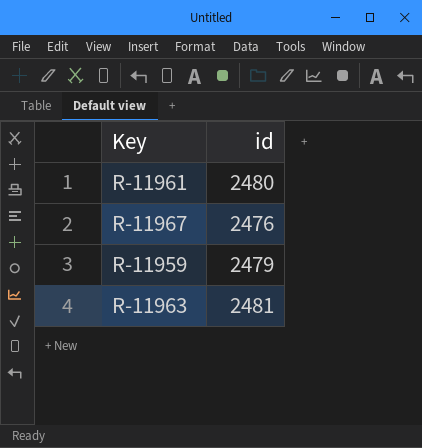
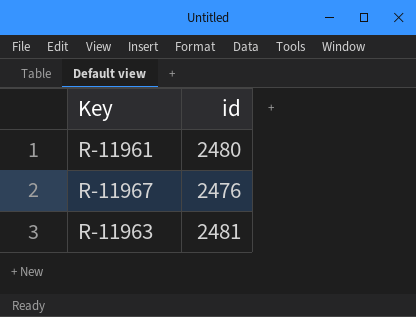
row R-11959: 2479 -> none

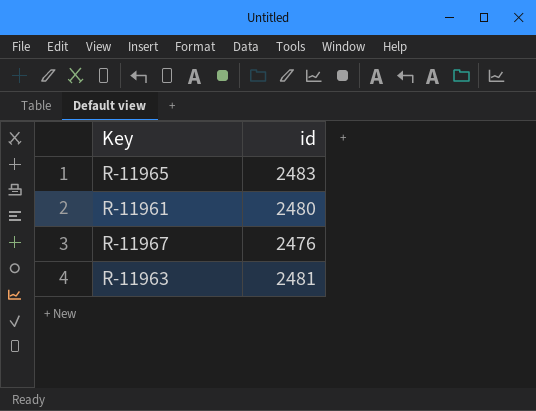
row R-11965: none -> 2483

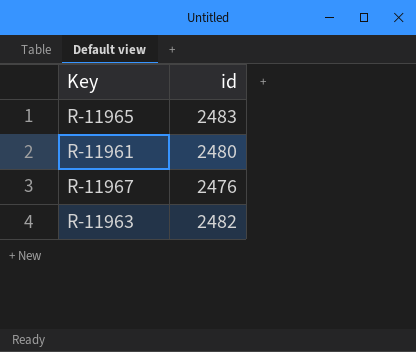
R-11963 | id: 2481 -> 2482

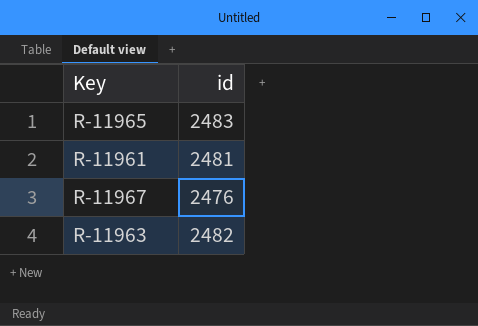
R-11961 | id: 2480 -> 2481

